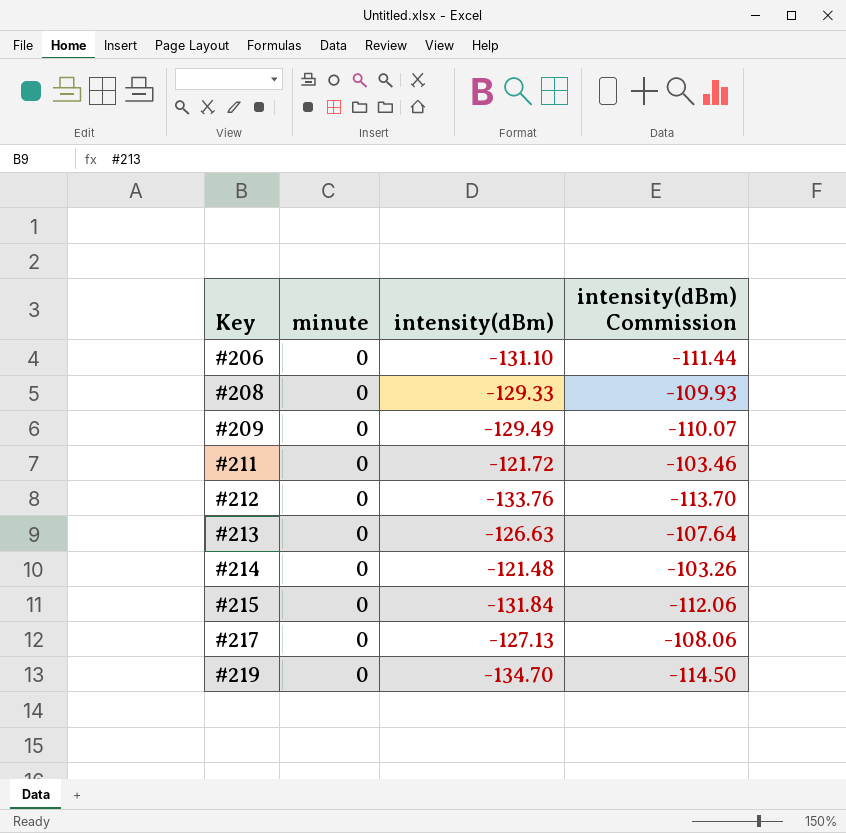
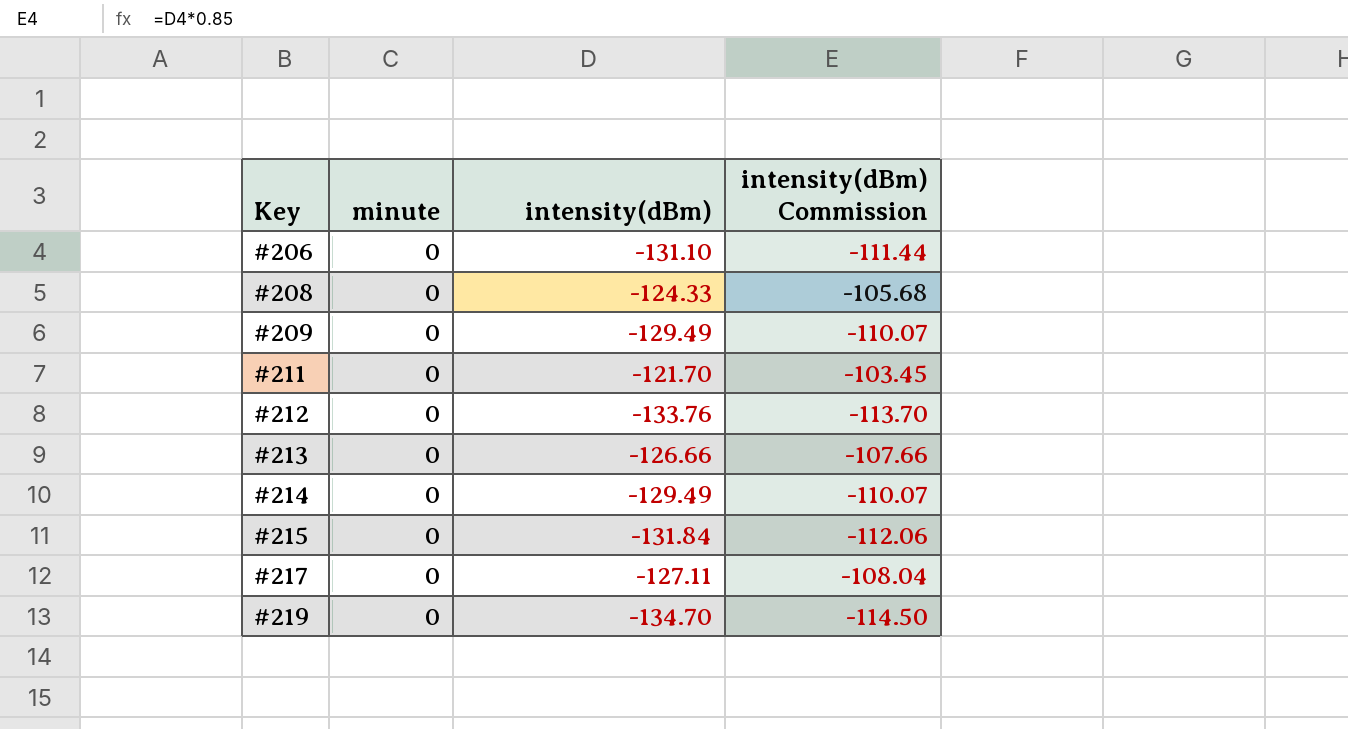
#208 | intensity(dBm): -129.33 -> -124.33
#208 | intensity(dBm) Commission: -109.93 -> -105.68
#211 | intensity(dBm): -121.72 -> -121.70
#211 | intensity(dBm) Commission: -103.46 -> -103.45
#213 | intensity(dBm): -126.63 -> -126.66
#213 | intensity(dBm) Commission: -107.64 -> -107.66
#214 | intensity(dBm): -121.48 -> -129.49
#214 | intensity(dBm) Commission: -103.26 -> -110.07
#217 | intensity(dBm): -127.13 -> -127.11
#217 | intensity(dBm) Commission: -108.06 -> -108.04

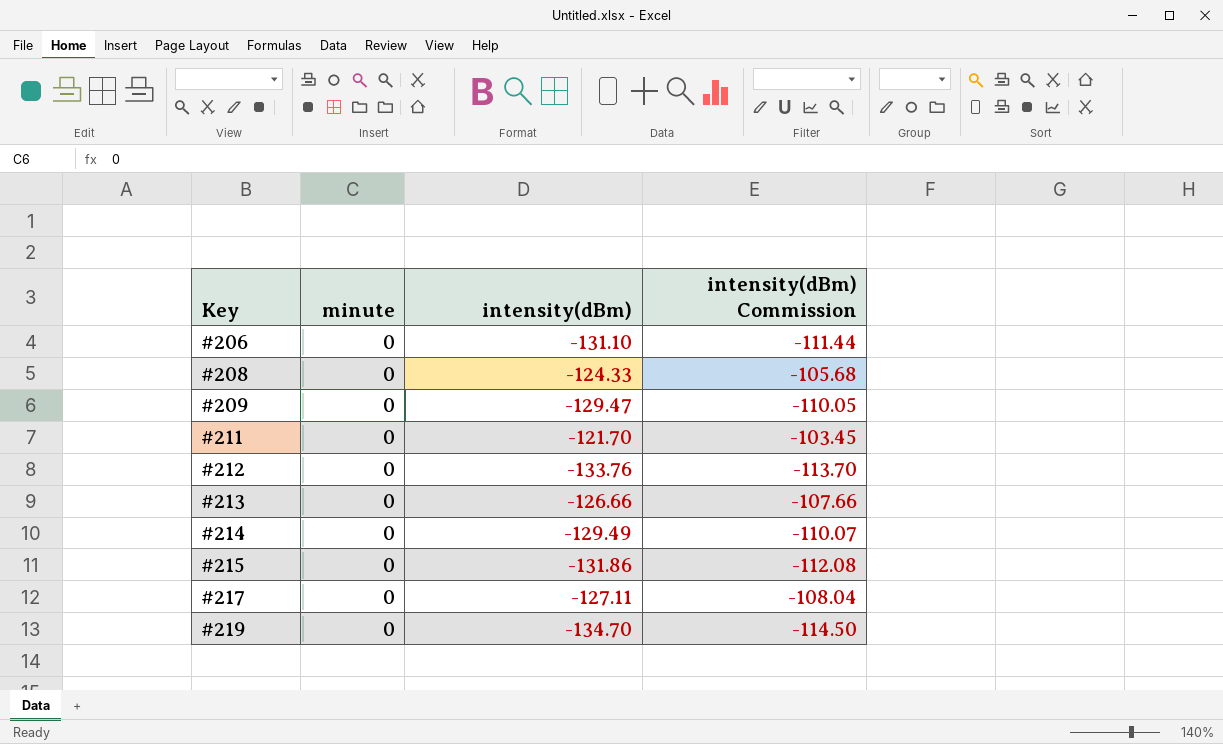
#209 | intensity(dBm): -129.49 -> -129.47
#209 | intensity(dBm) Commission: -110.07 -> -110.05
#215 | intensity(dBm): -131.84 -> -131.86
#215 | intensity(dBm) Commission: -112.06 -> -112.08

